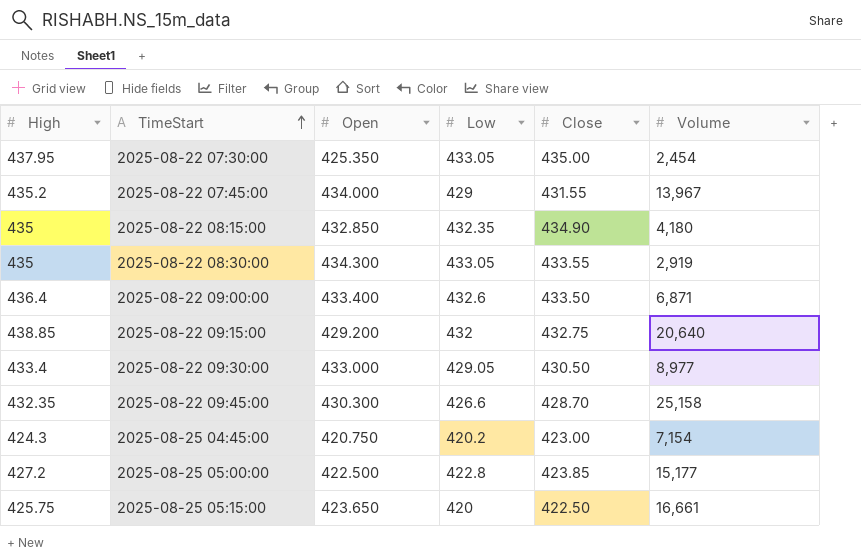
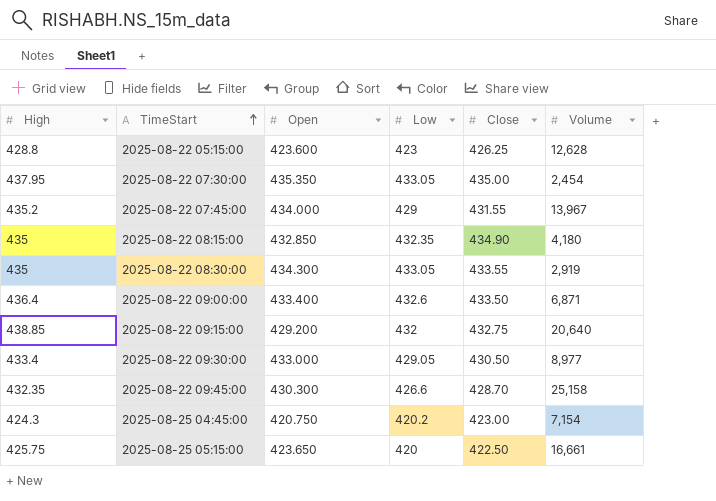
row 2025-08-25 05:00:00: 427.2 | 422.500 | 422.8 | 423.85 | 15,177 -> none
row 2025-08-22 05:15:00: none -> 428.8 | 423.600 | 423 | 426.25 | 12,628
2025-08-22 07:30:00 | Open: 425.350 -> 435.350

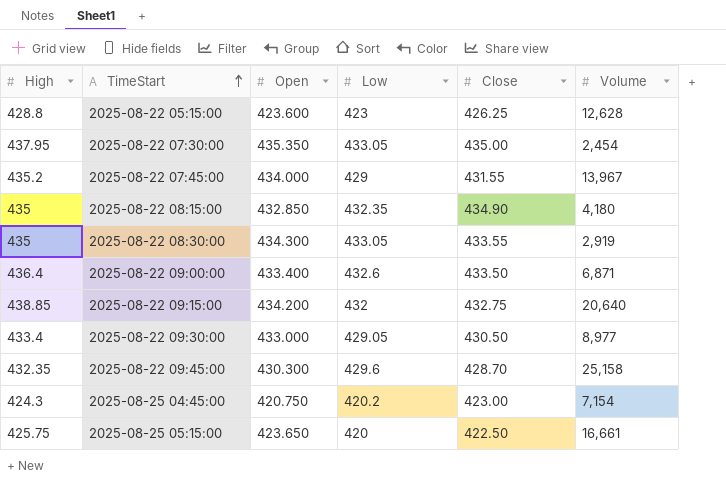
2025-08-22 09:15:00 | Open: 429.200 -> 434.200
2025-08-22 09:45:00 | Low: 426.6 -> 429.6

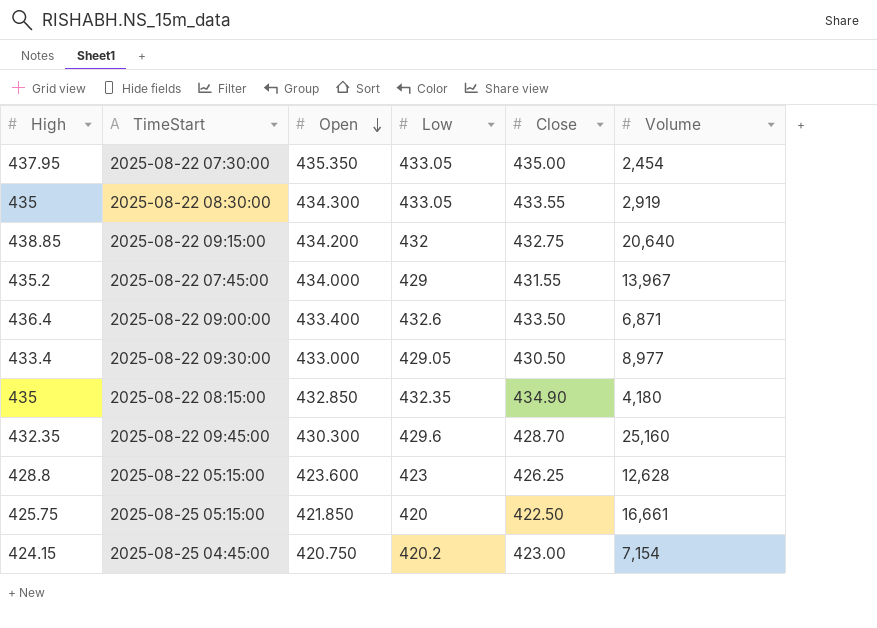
row order: TimeStart ascending -> Open descending
2025-08-22 09:45:00 | Volume: 25,158 -> 25,160
2025-08-25 05:15:00 | Open: 423.650 -> 421.850
2025-08-25 04:45:00 | High: 424.3 -> 424.15

